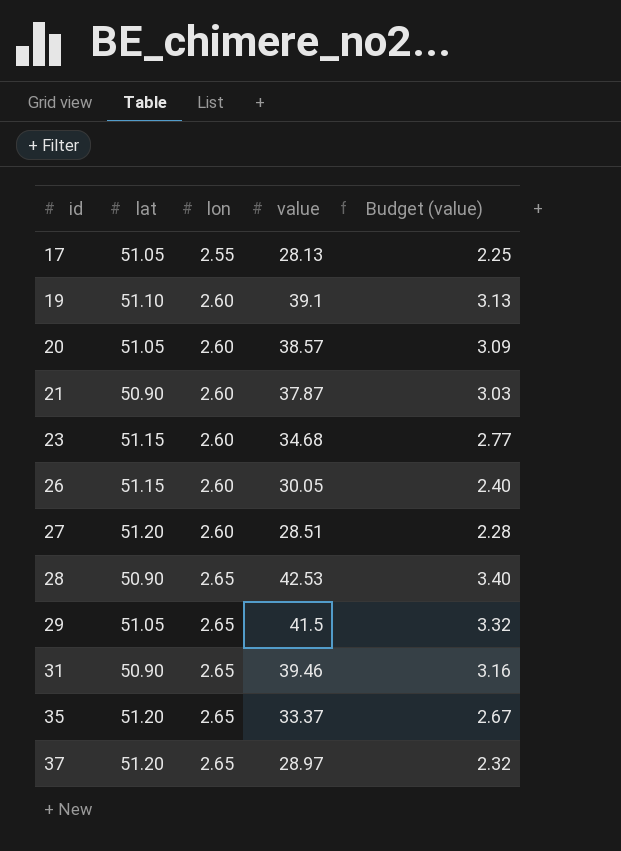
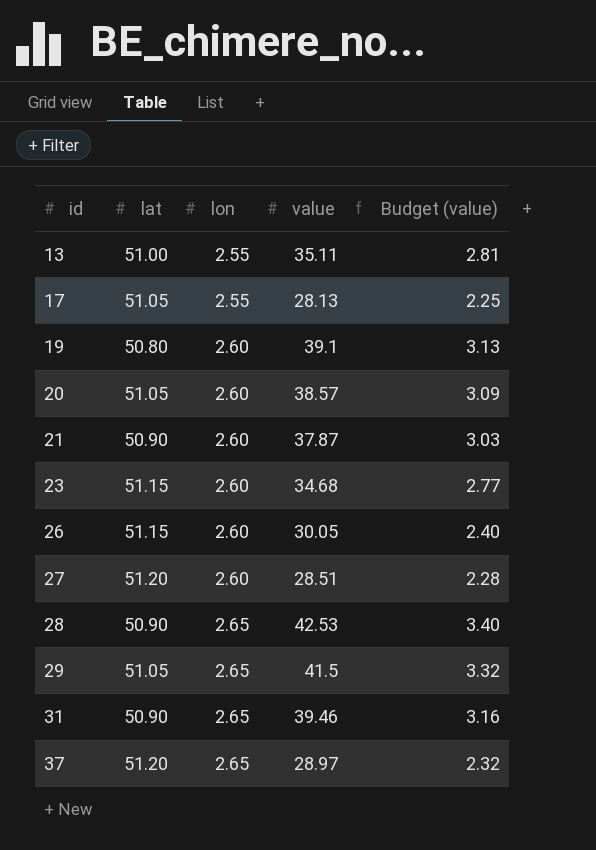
row 35: 51.20 | 2.65 | 33.37 | 2.67 -> none
row 13: none -> 51.00 | 2.55 | 35.11 | 2.81
19 | lat: 51.10 -> 50.80

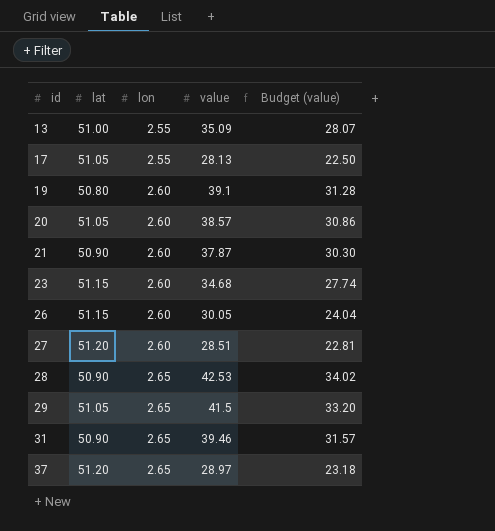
column Budget (value) | formula: [value] * 0.08 -> [value] * 0.8
13 | value: 35.11 -> 35.09

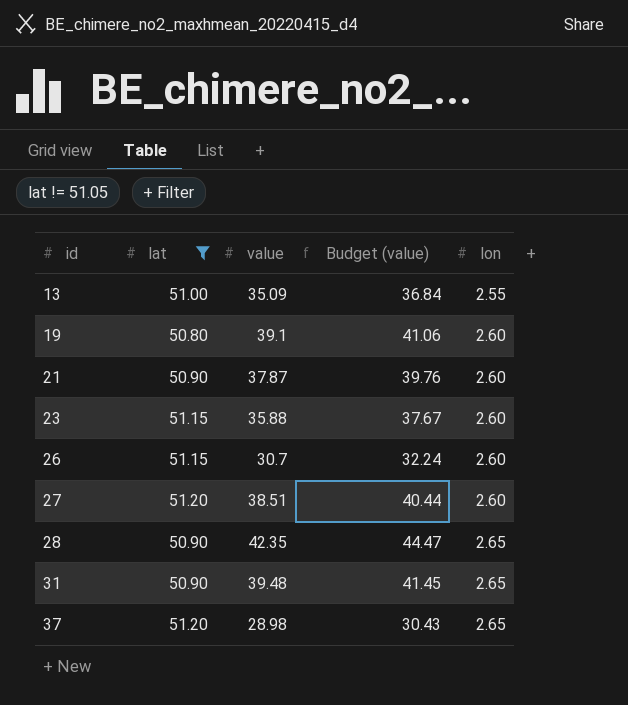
filter: none -> lat != 51.05
column Budget (value) | formula: [value] * 0.8 -> [value] * 1.05
column lon | position: 3 -> 5
23 | value: 34.68 -> 35.88
26 | value: 30.05 -> 30.7
27 | value: 28.51 -> 38.51
28 | value: 42.53 -> 42.35
31 | value: 39.46 -> 39.48
37 | value: 28.97 -> 28.98

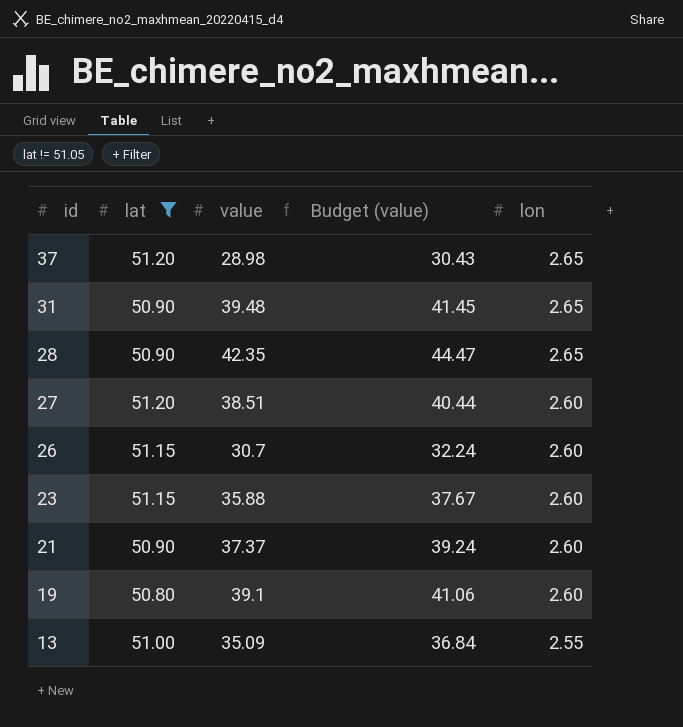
row order: id ascending -> id descending
21 | value: 37.87 -> 37.37
21 | Budget (value): 39.76 -> 39.24

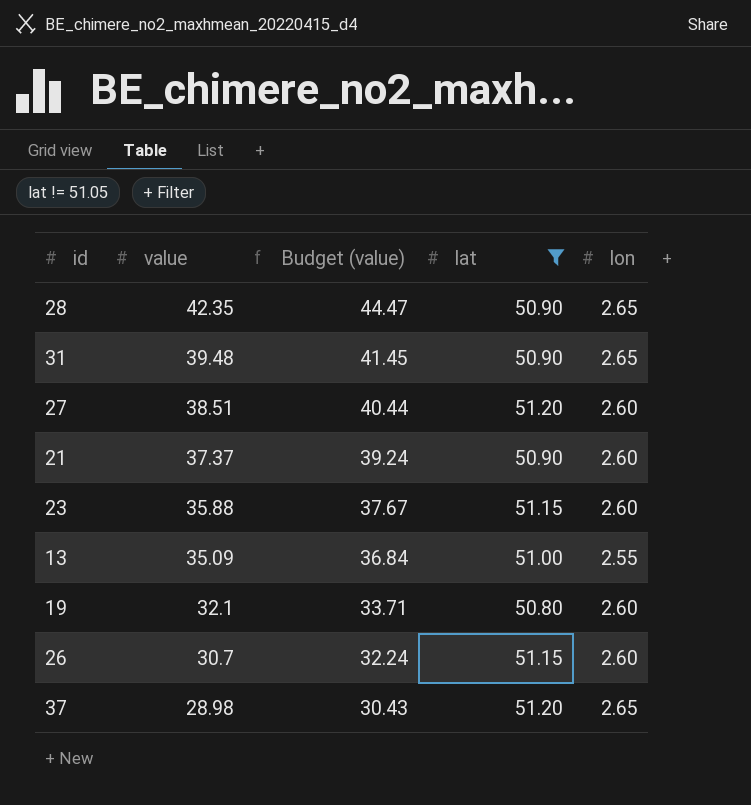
row order: id descending -> value descending
column lat | position: 2 -> 4
19 | value: 39.1 -> 32.1
19 | Budget (value): 41.06 -> 33.71

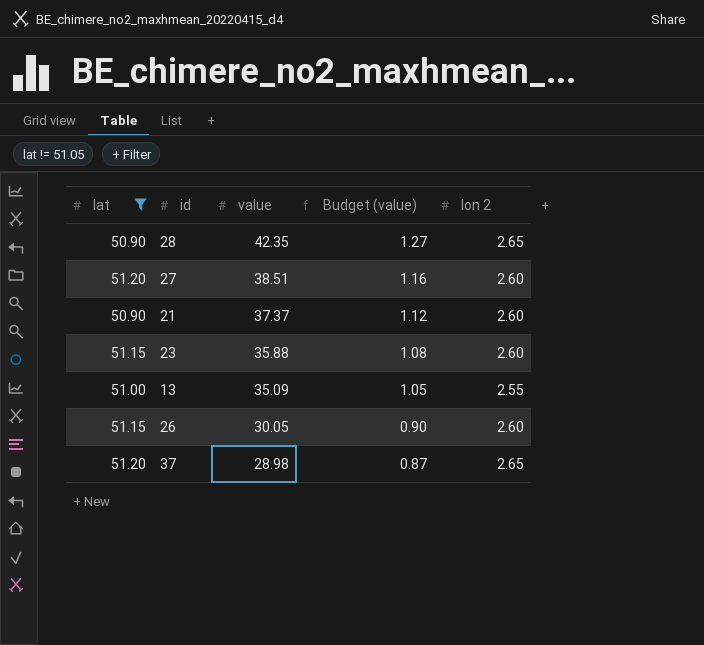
column lat | position: 4 -> 1
column Budget (value) | formula: [value] * 1.05 -> [value] * 0.03
column name: lon -> lon 2
row 31: 39.48 | 41.45 | 50.90 | 2.65 -> none
row 19: 32.1 | 33.71 | 50.80 | 2.60 -> none
26 | value: 30.7 -> 30.05

